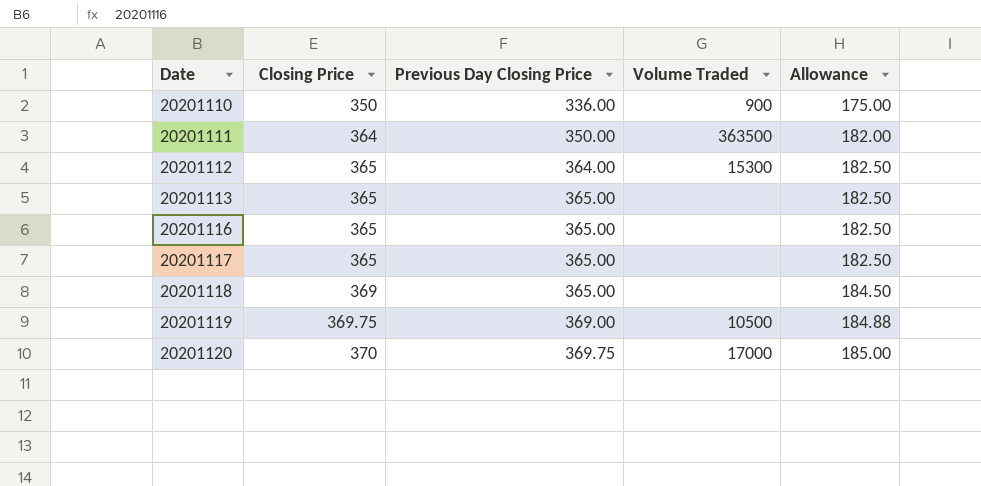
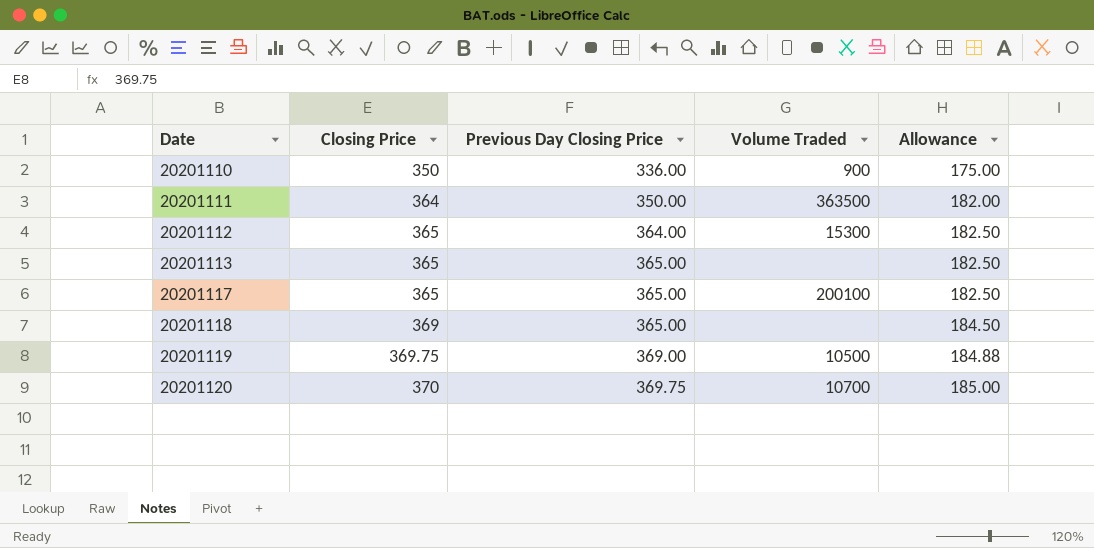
row 20201116: 365 | 365.00 | none | 182.50 -> none
20201117 | Volume Traded: none -> 200100
20201120 | Volume Traded: 17000 -> 10700

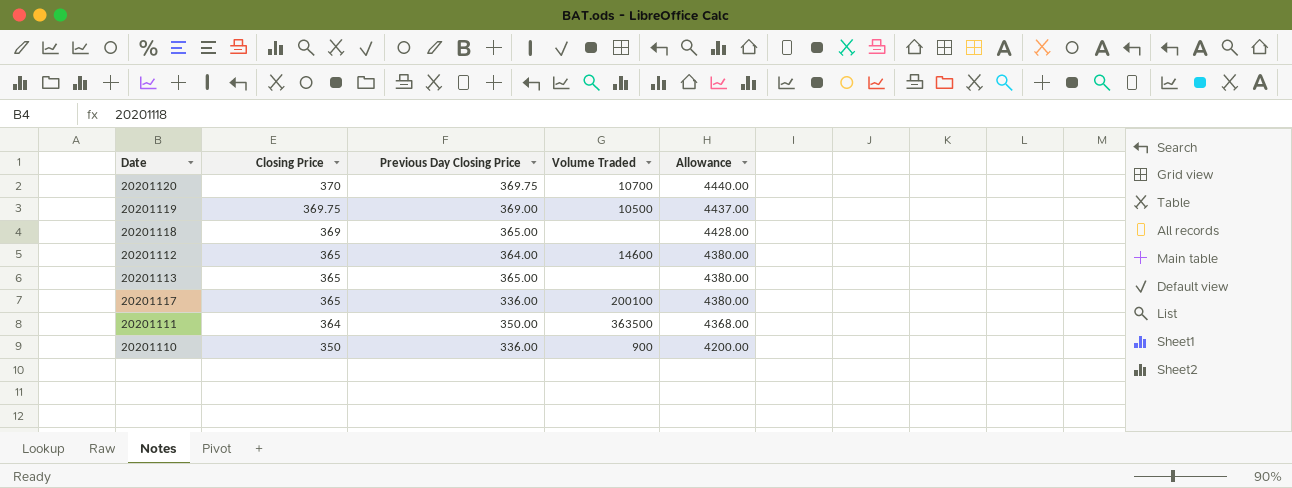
row order: Date ascending -> Closing Price descending
column Allowance | formula: [Closing Price] * 0.5 -> [Closing Price] * 12
20201112 | Volume Traded: 15300 -> 14600
20201117 | Previous Day Closing Price: 365.00 -> 336.00

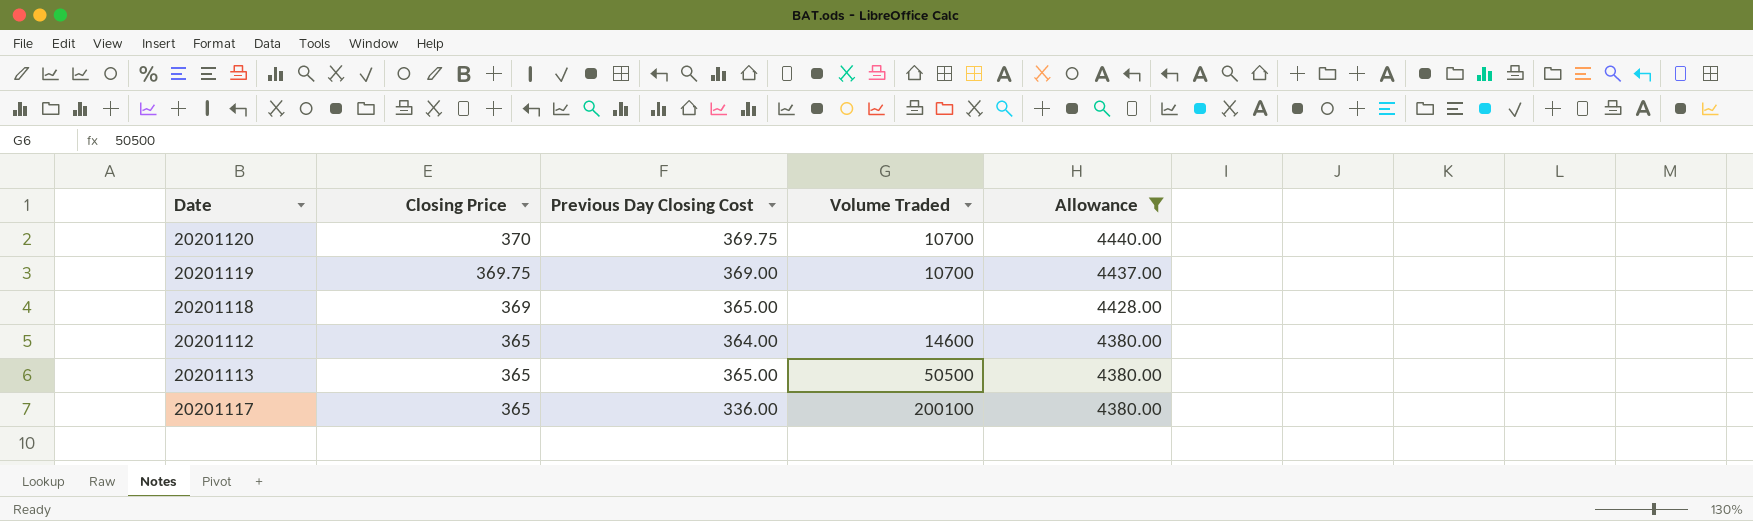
filter: none -> Allowance >= 4380.00
column name: Previous Day Closing Price -> Previous Day Closing Cost
20201119 | Volume Traded: 10500 -> 10700
20201113 | Volume Traded: none -> 50500

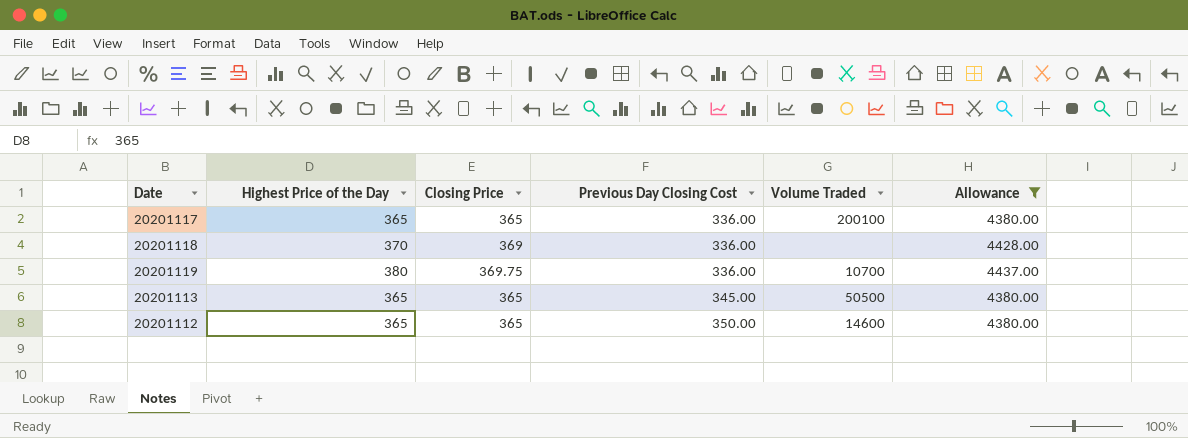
row order: Closing Price descending -> Previous Day Closing Cost ascending
column Highest Price of the Day | position: none -> 2
row 20201120: 370 | 369.75 | 10700 | 4440.00 -> none
20201118 | Previous Day Closing Cost: 365.00 -> 336.00
20201119 | Previous Day Closing Cost: 369.00 -> 336.00
20201113 | Previous Day Closing Cost: 365.00 -> 345.00
20201112 | Previous Day Closing Cost: 364.00 -> 350.00

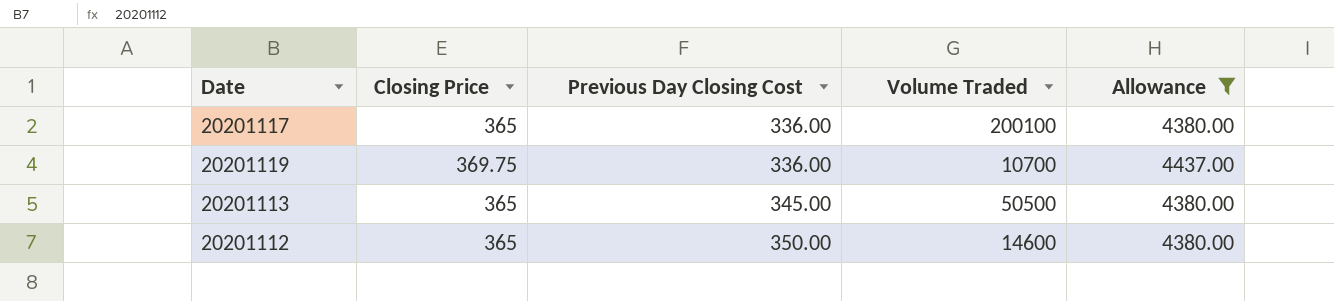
column Highest Price of the Day | position: 2 -> none
row 20201118: 370 | 369 | 336.00 | none | 4428.00 -> none

